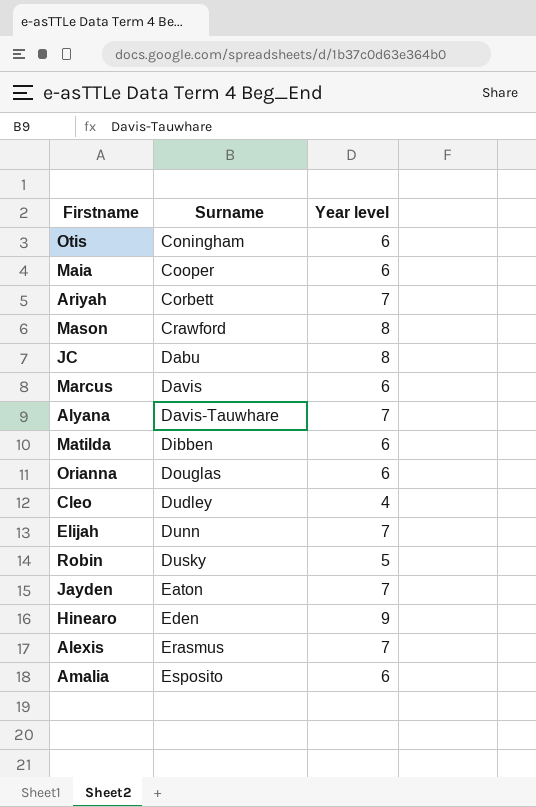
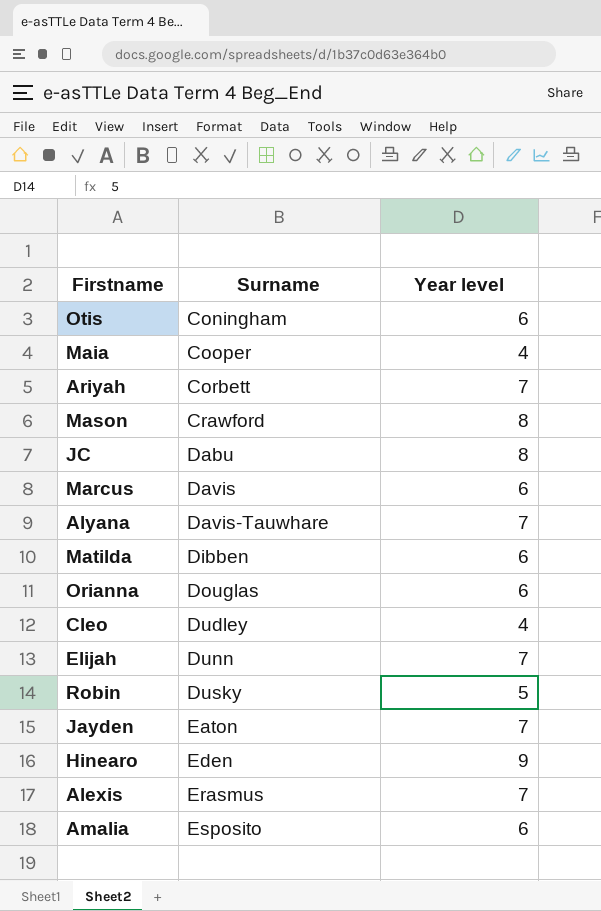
Maia | Year level: 6 -> 4

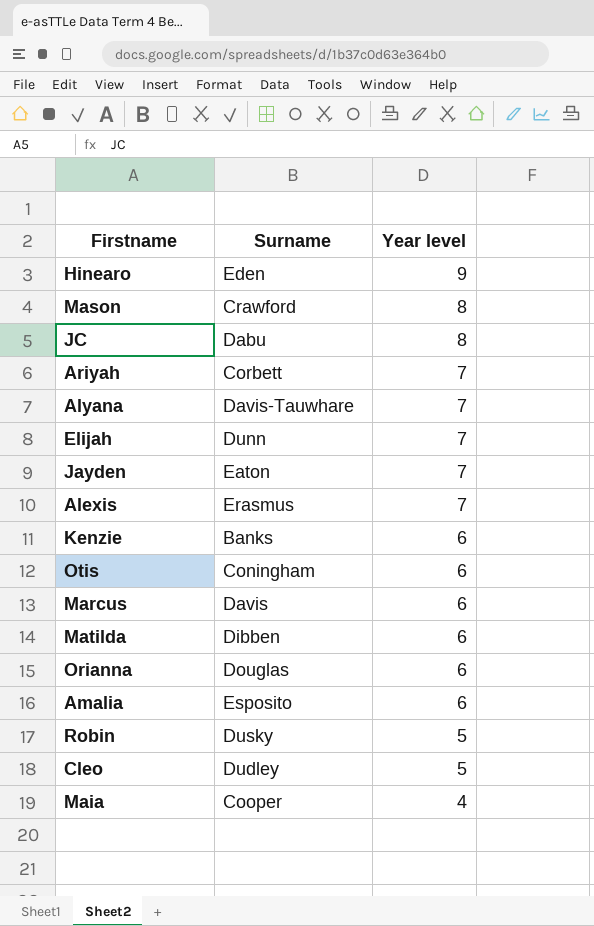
row order: Surname ascending -> Year level descending
row Kenzie: none -> Banks | 6
Cleo | Year level: 4 -> 5

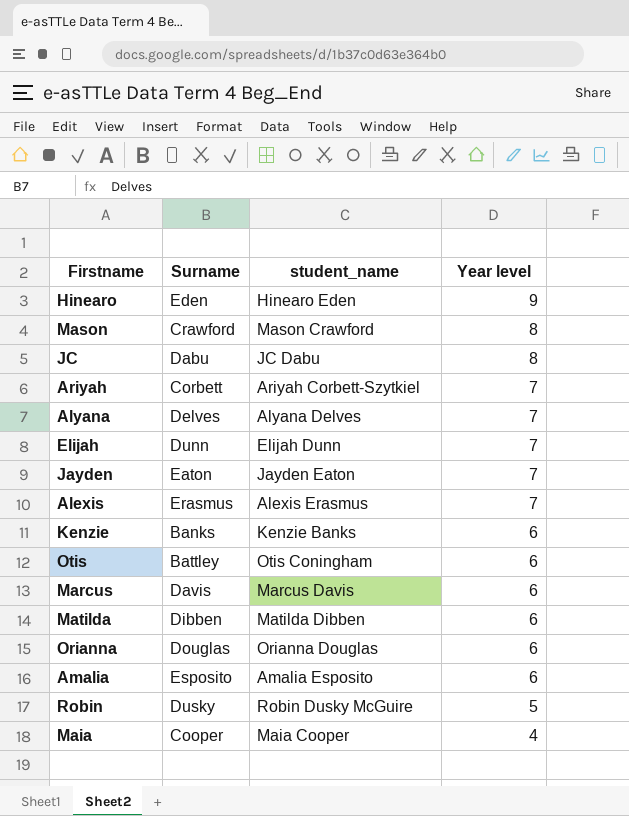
column student_name | position: none -> 3
row Cleo: Dudley | 5 -> none
Alyana | Surname: Davis-Tauwhare -> Delves
Otis | Surname: Coningham -> Battley

